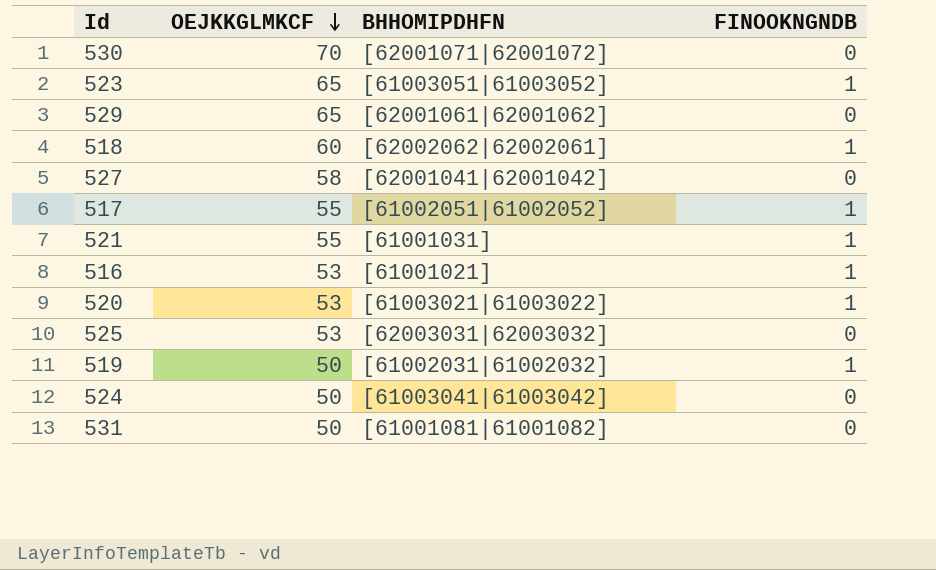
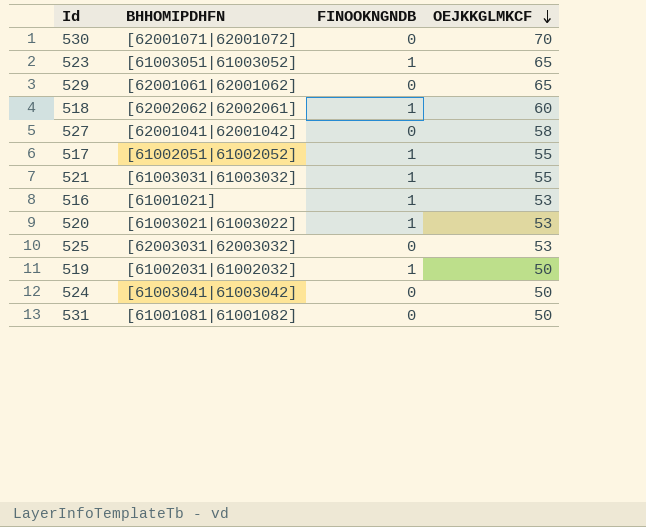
column OEJKKGLMKCF | position: 2 -> 4
521 | BHHOMIPDHFN: [61001031] -> [61003031|61003032]

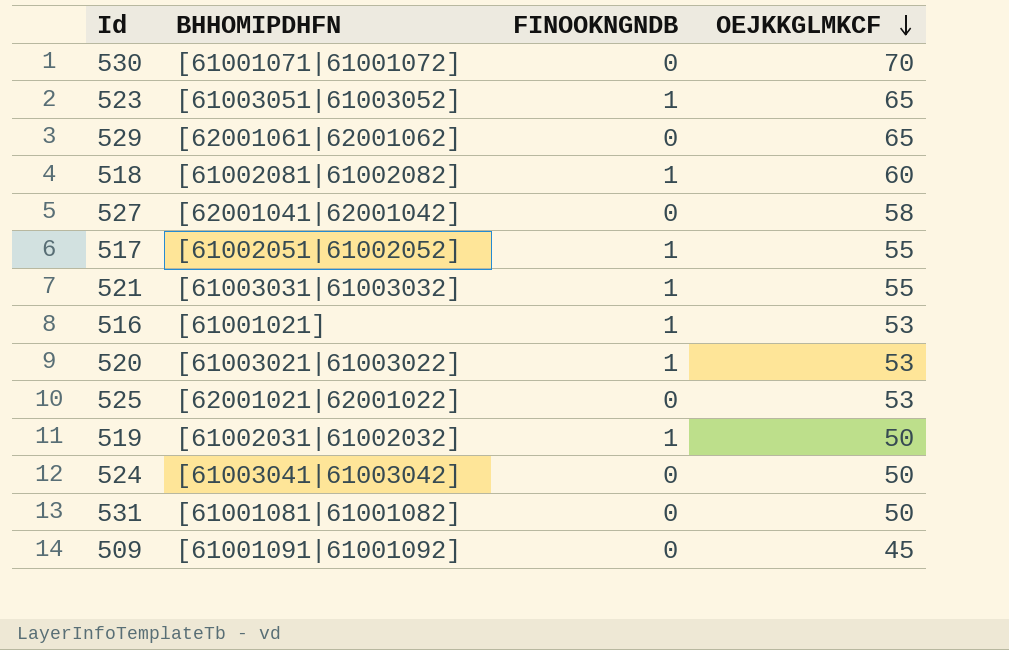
530 | BHHOMIPDHFN: [62001071|62001072] -> [61001071|61001072]
518 | BHHOMIPDHFN: [62002062|62002061] -> [61002081|61002082]
525 | BHHOMIPDHFN: [62003031|62003032] -> [62001021|62001022]
row 509: none -> [61001091|61001092] | 0 | 45

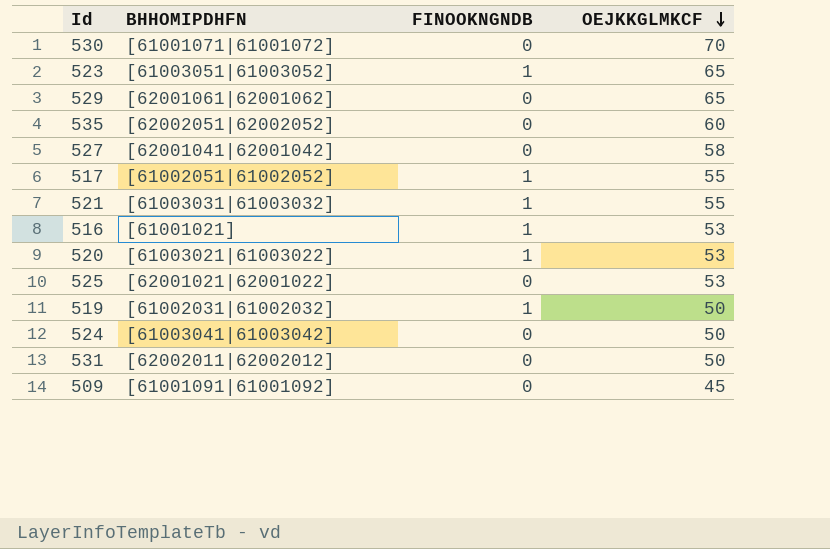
row 518: [61002081|61002082] | 1 | 60 -> none
row 535: none -> [62002051|62002052] | 0 | 60
531 | BHHOMIPDHFN: [61001081|61001082] -> [62002011|62002012]

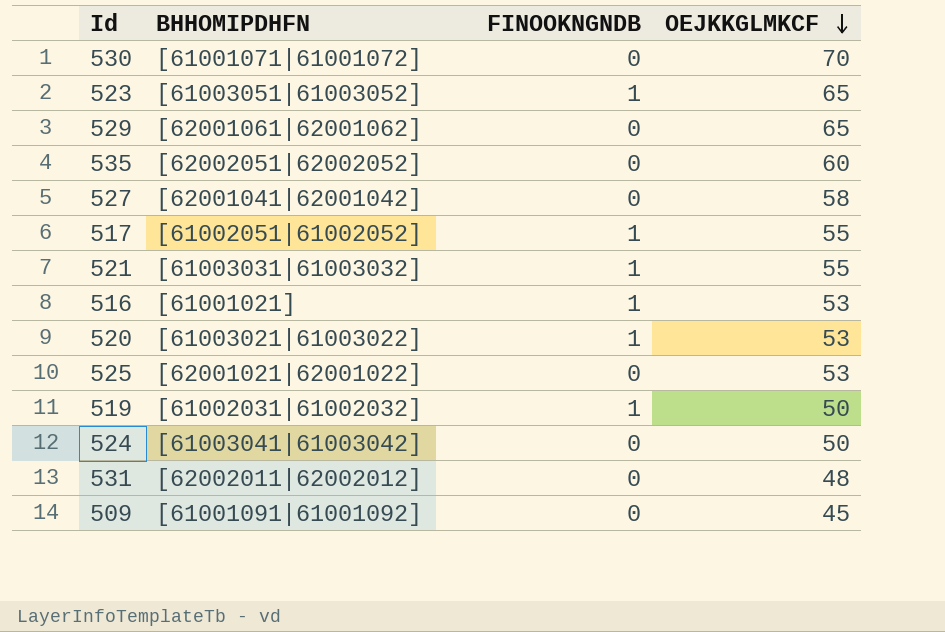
531 | OEJKKGLMKCF: 50 -> 48

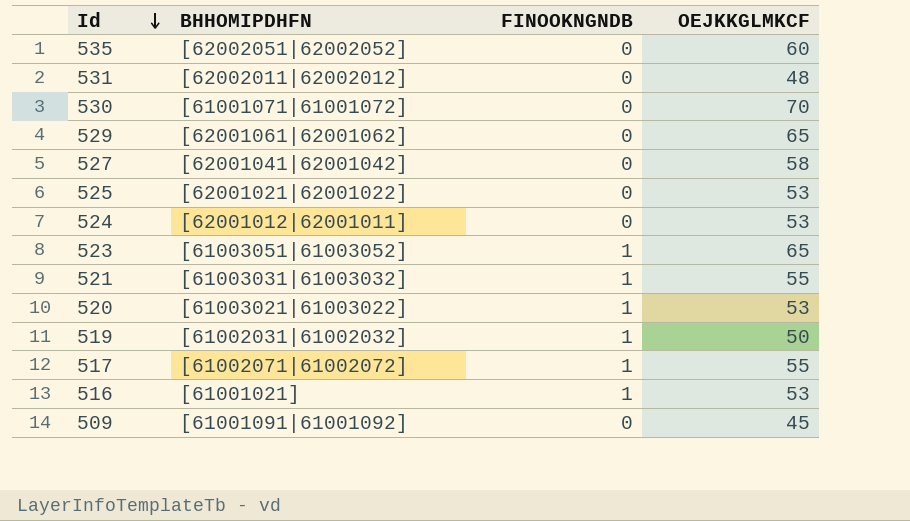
row order: OEJKKGLMKCF descending -> Id descending
524 | BHHOMIPDHFN: [61003041|61003042] -> [62001012|62001011]
524 | OEJKKGLMKCF: 50 -> 53
517 | BHHOMIPDHFN: [61002051|61002052] -> [61002071|61002072]

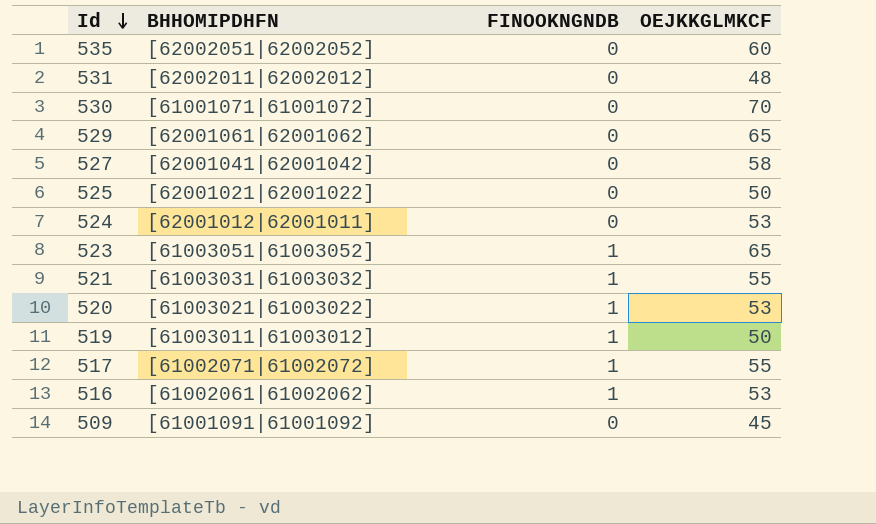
525 | OEJKKGLMKCF: 53 -> 50
519 | BHHOMIPDHFN: [61002031|61002032] -> [61003011|61003012]
516 | BHHOMIPDHFN: [61001021] -> [61002061|61002062]

